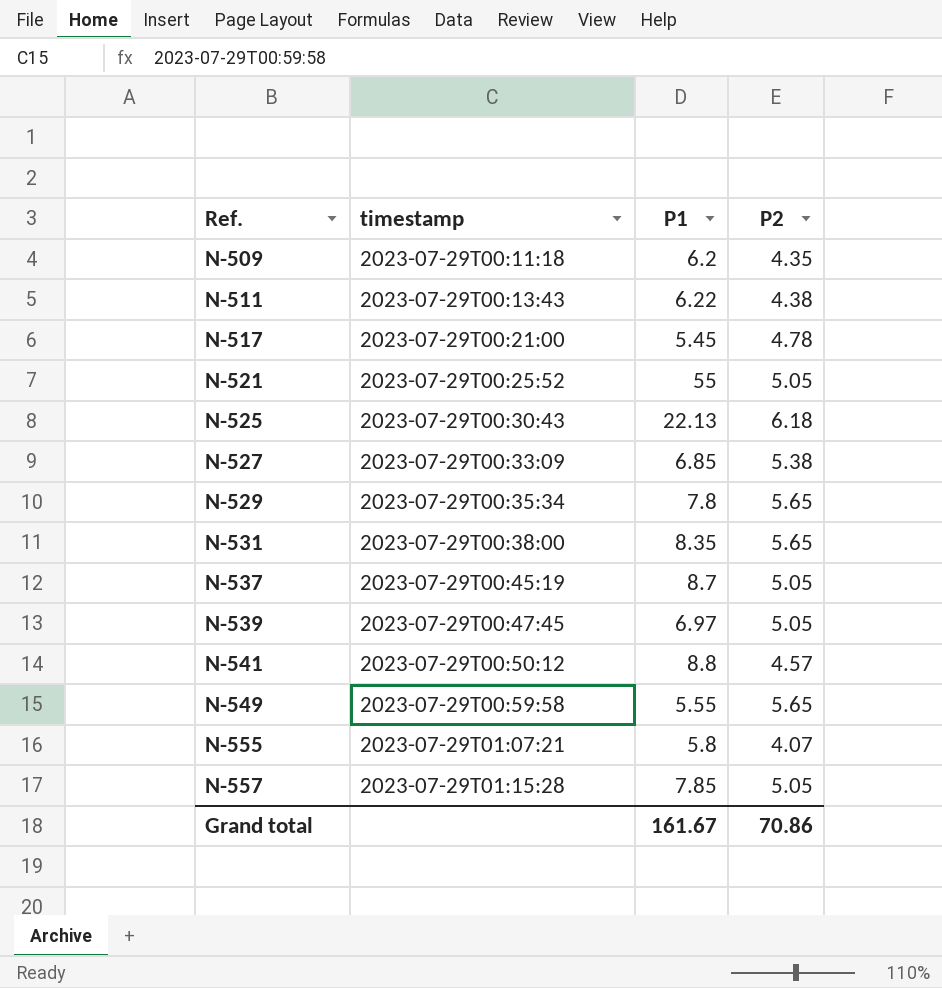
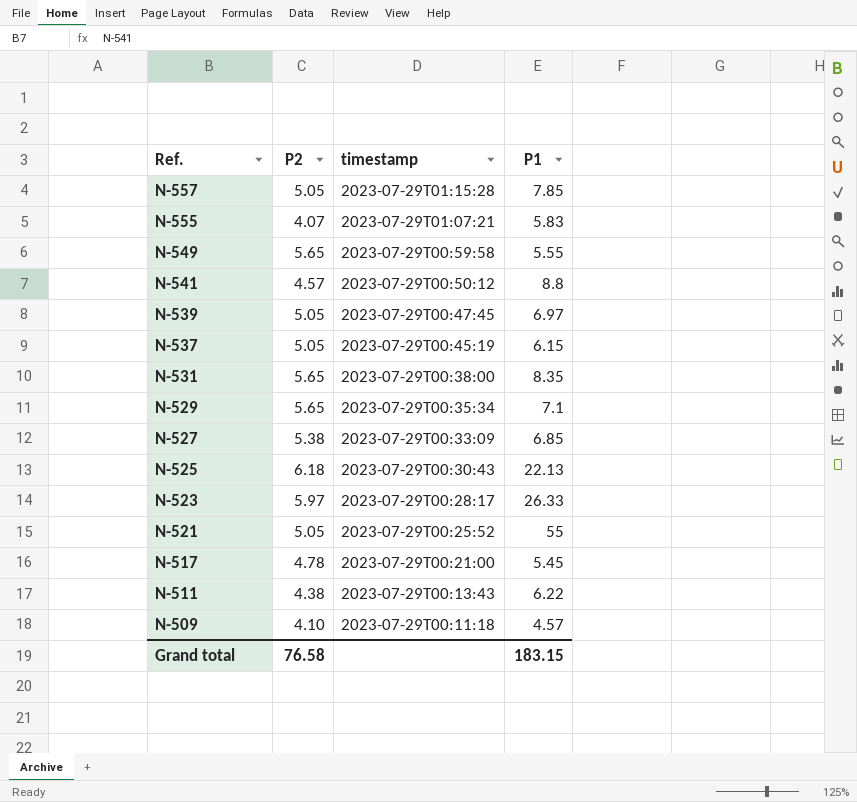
row order: Ref. ascending -> Ref. descending
column P2 | position: 4 -> 2
N-555 | P1: 5.8 -> 5.83
N-537 | P1: 8.7 -> 6.15
N-529 | P1: 7.8 -> 7.1
row N-523: none -> 5.97 | 2023-07-29T00:28:17 | 26.33
N-509 | P2: 4.35 -> 4.10
N-509 | P1: 6.2 -> 4.57
Grand total | P2: 70.86 -> 76.58
Grand total | P1: 161.67 -> 183.15

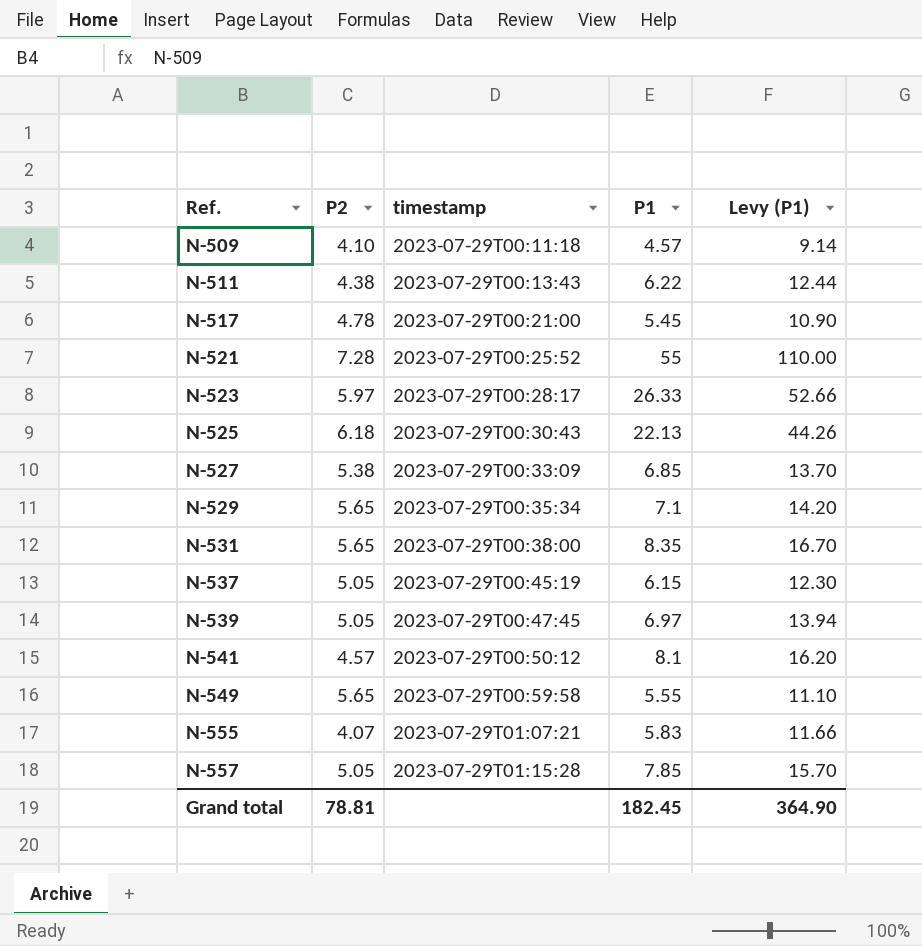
row order: Ref. descending -> Ref. ascending
column Levy (P1) | formula: none -> [P1] * 2
N-521 | P2: 5.05 -> 7.28
N-541 | P1: 8.8 -> 8.1
Grand total | P2: 76.58 -> 78.81
Grand total | P1: 183.15 -> 182.45

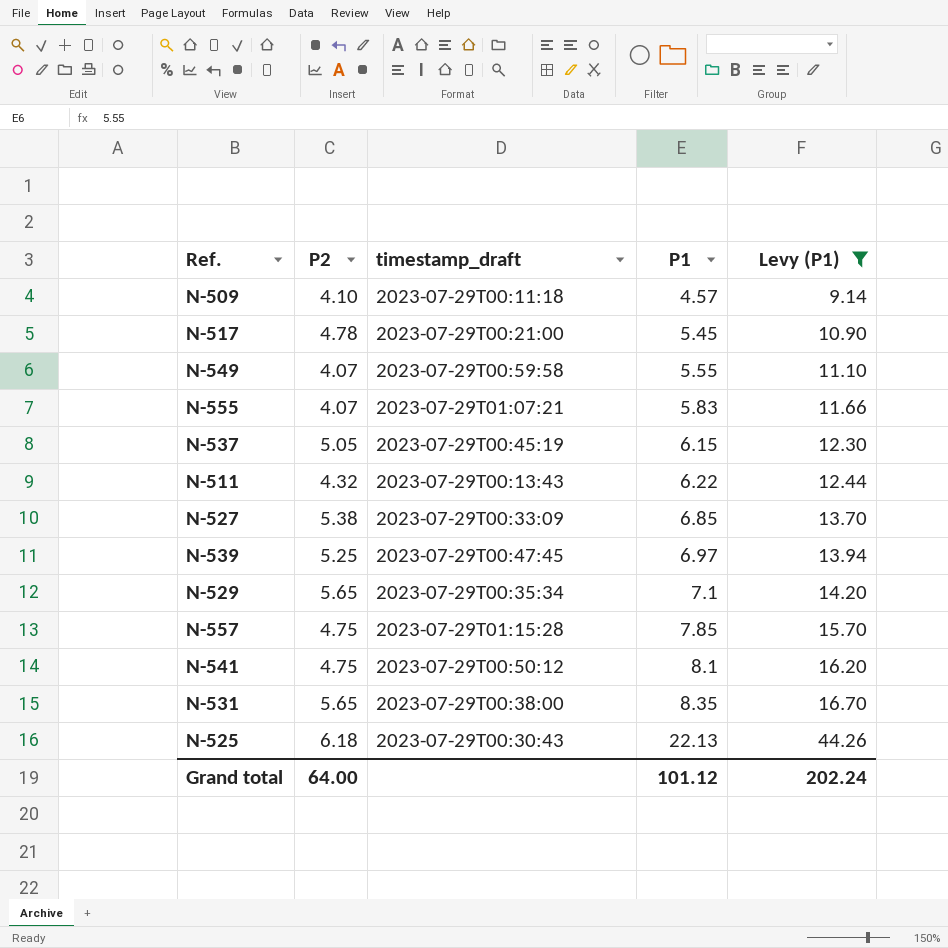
filter: none -> Levy (P1) <= 44.26
row order: Ref. ascending -> P1 ascending
column name: timestamp -> timestamp_draft
N-549 | P2: 5.65 -> 4.07
N-511 | P2: 4.38 -> 4.32
N-539 | P2: 5.05 -> 5.25
N-557 | P2: 5.05 -> 4.75
N-541 | P2: 4.57 -> 4.75
Grand total | P2: 78.81 -> 64.00
Grand total | P1: 182.45 -> 101.12
Grand total | Levy (P1): 364.90 -> 202.24

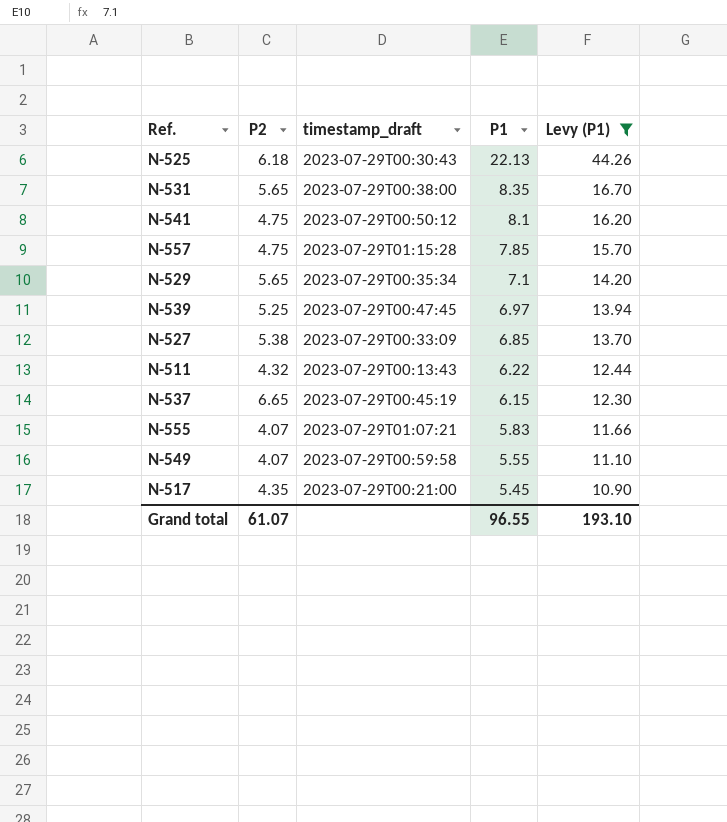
row order: P1 ascending -> P1 descending
row N-509: 4.10 | 2023-07-29T00:11:18 | 4.57 | 9.14 -> none
N-537 | P2: 5.05 -> 6.65
N-517 | P2: 4.78 -> 4.35
Grand total | P2: 64.00 -> 61.07
Grand total | P1: 101.12 -> 96.55
Grand total | Levy (P1): 202.24 -> 193.10

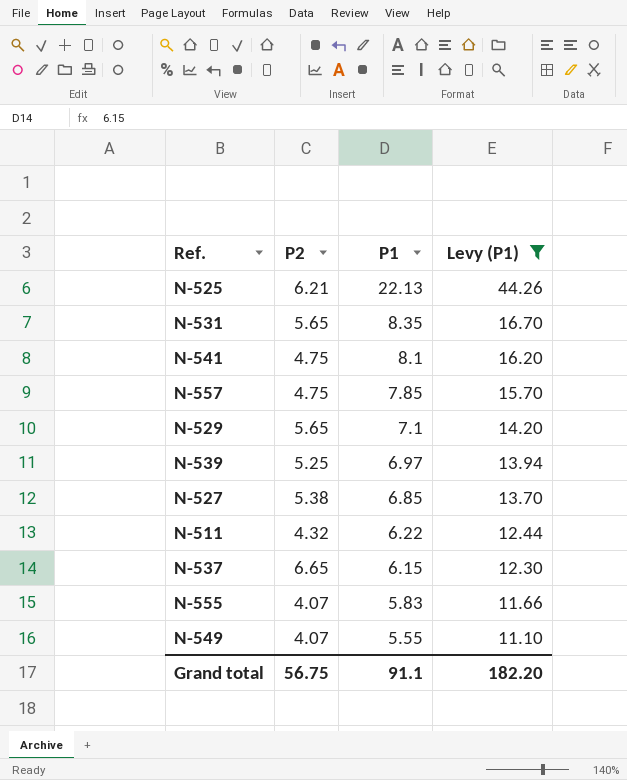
column timestamp_draft | position: 3 -> none
row N-517: 4.35 | 2023-07-29T00:21:00 | 5.45 | 10.90 -> none
N-525 | P2: 6.18 -> 6.21
Grand total | P2: 61.07 -> 56.75
Grand total | P1: 96.55 -> 91.1
Grand total | Levy (P1): 193.10 -> 182.20

